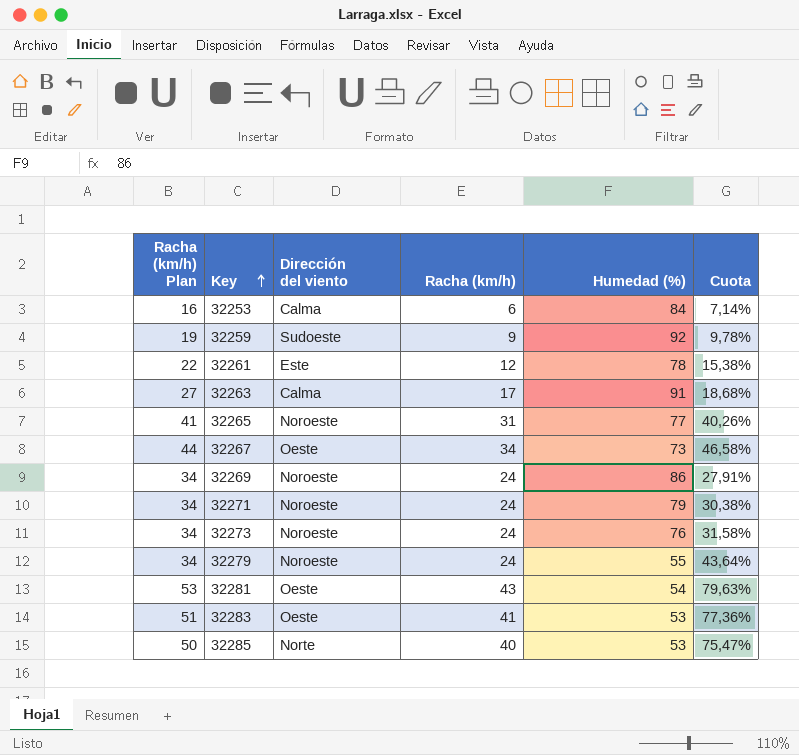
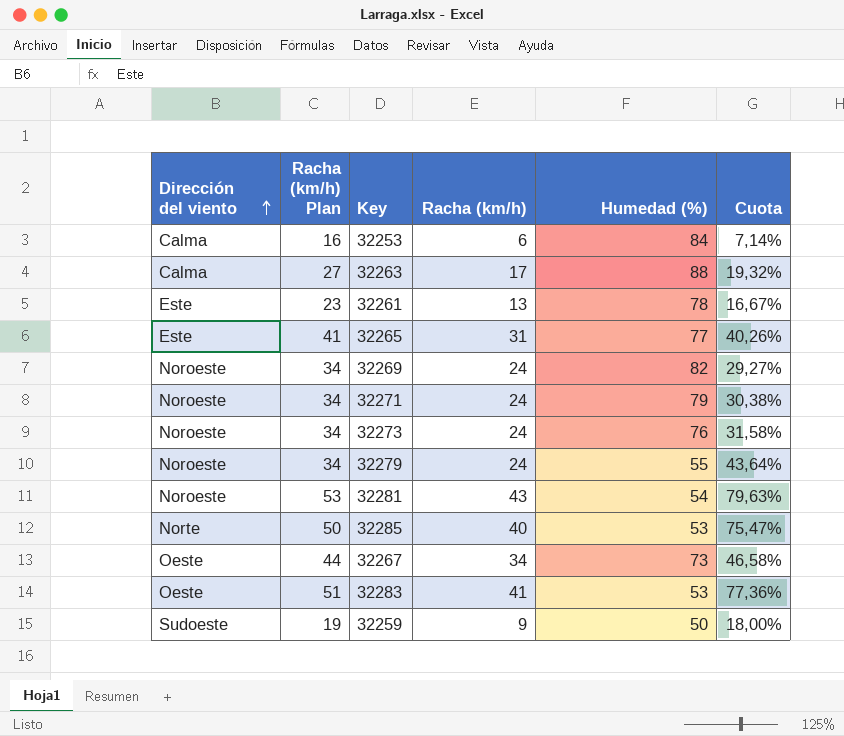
row order: Key ascending -> Dirección del viento ascending
column Dirección del viento | position: 3 -> 1
32263 | Humedad (%): 91 -> 88
32263 | Cuota: 18,68% -> 19,32%
32261 | Racha (km/h) Plan: 22 -> 23
32261 | Racha (km/h): 12 -> 13
32261 | Cuota: 15,38% -> 16,67%
32265 | Dirección del viento: Noroeste -> Este
32269 | Humedad (%): 86 -> 82
32269 | Cuota: 27,91% -> 29,27%
32281 | Dirección del viento: Oeste -> Noroeste
32259 | Humedad (%): 92 -> 50
32259 | Cuota: 9,78% -> 18,00%

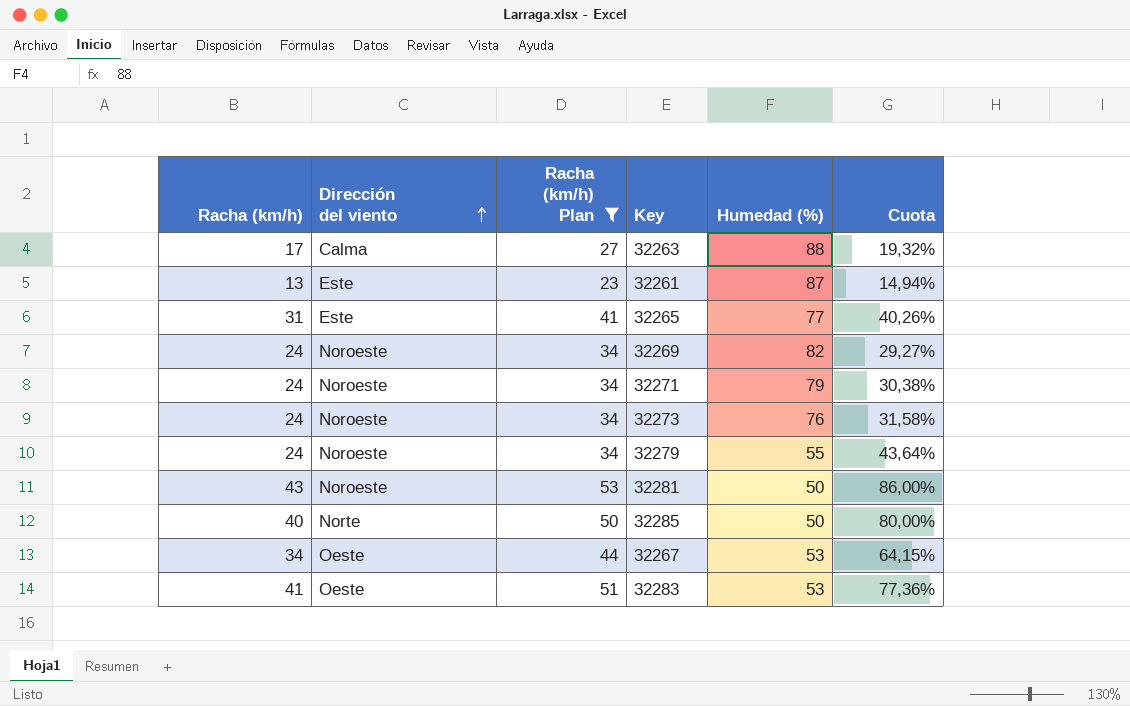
filter: none -> Racha (km/h) Plan >= 23
column Racha (km/h) | position: 4 -> 1
32261 | Humedad (%): 78 -> 87
32261 | Cuota: 16,67% -> 14,94%
32281 | Humedad (%): 54 -> 50
32281 | Cuota: 79,63% -> 86,00%
32285 | Humedad (%): 53 -> 50
32285 | Cuota: 75,47% -> 80,00%
32267 | Humedad (%): 73 -> 53
32267 | Cuota: 46,58% -> 64,15%

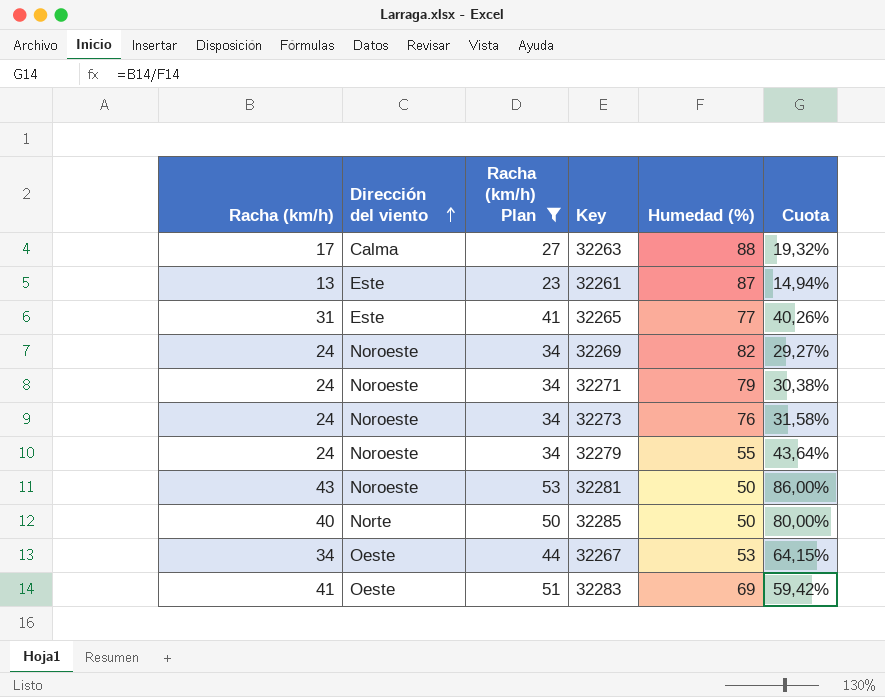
32283 | Humedad (%): 53 -> 69
32283 | Cuota: 77,36% -> 59,42%

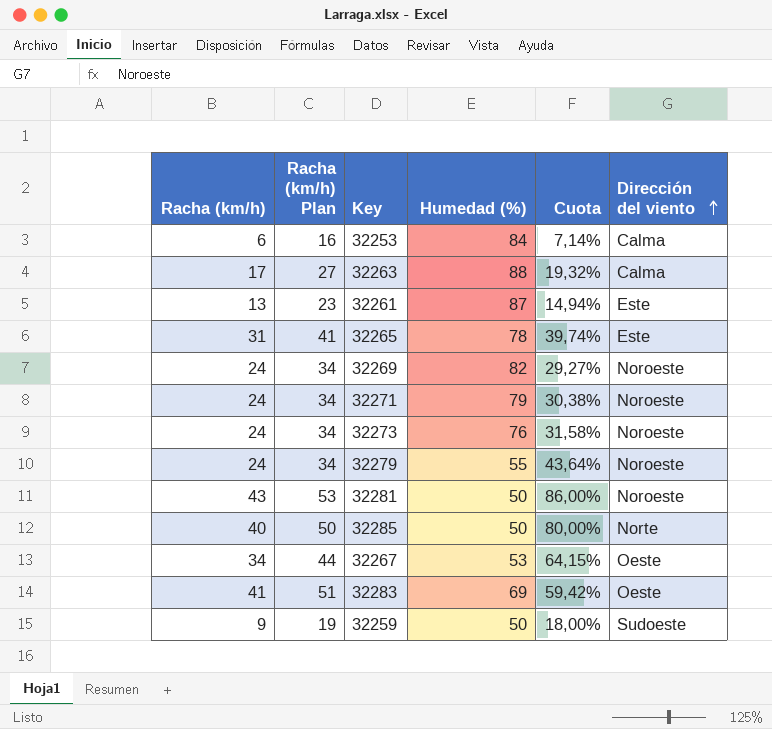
filter: Racha (km/h) Plan >= 23 -> none
column Dirección del viento | position: 2 -> 6
32265 | Humedad (%): 77 -> 78
32265 | Cuota: 40,26% -> 39,74%

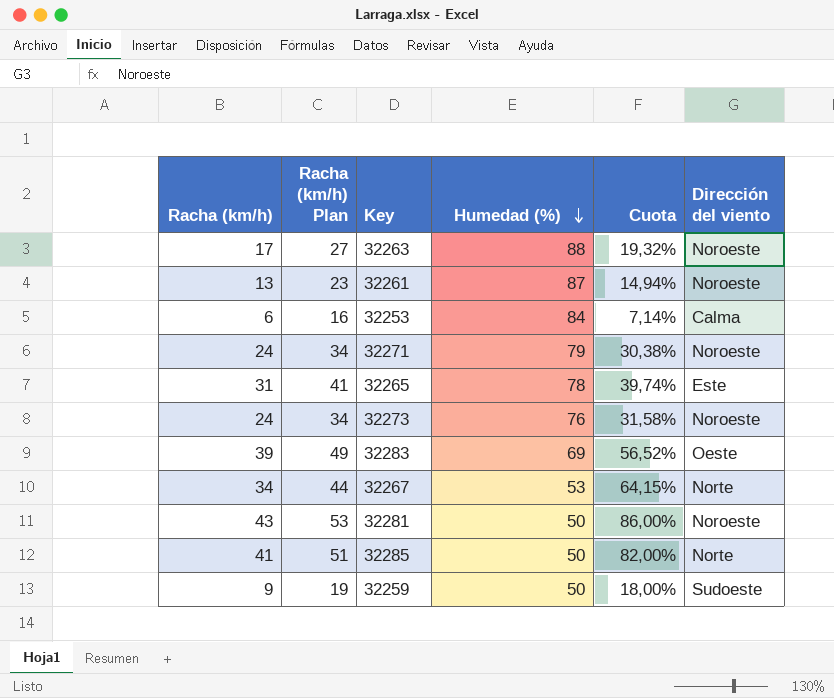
row order: Dirección del viento ascending -> Humedad (%) descending
row 32269: 24 | 34 | 82 | 29,27% | Noroeste -> none
row 32279: 24 | 34 | 55 | 43,64% | Noroeste -> none
32263 | Dirección del viento: Calma -> Noroeste
32261 | Dirección del viento: Este -> Noroeste
32283 | Racha (km/h): 41 -> 39
32283 | Racha (km/h) Plan: 51 -> 49
32283 | Cuota: 59,42% -> 56,52%
32267 | Dirección del viento: Oeste -> Norte
32285 | Racha (km/h): 40 -> 41
32285 | Racha (km/h) Plan: 50 -> 51
32285 | Cuota: 80,00% -> 82,00%

